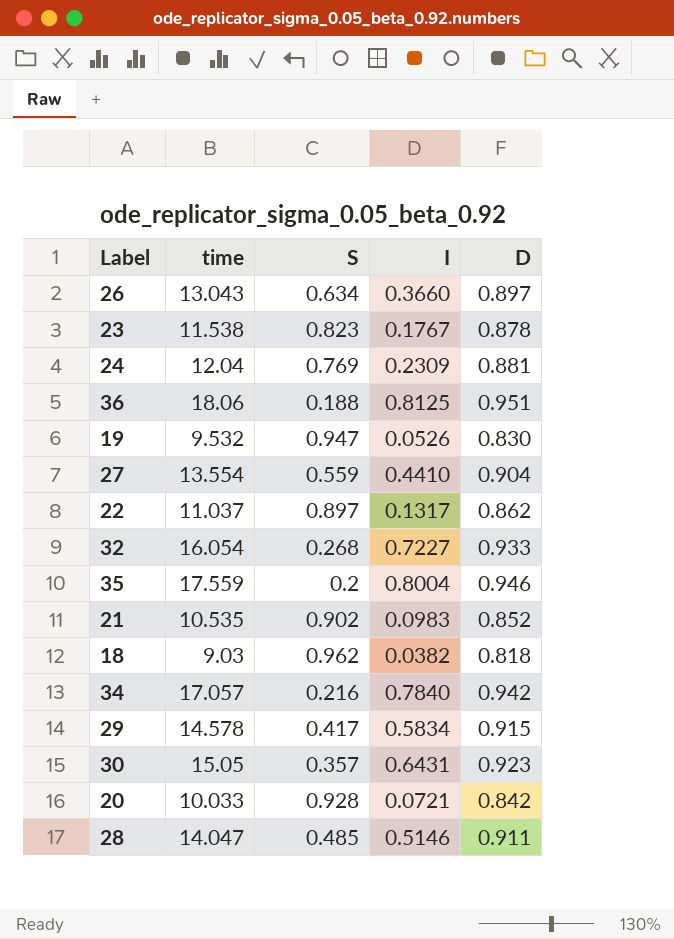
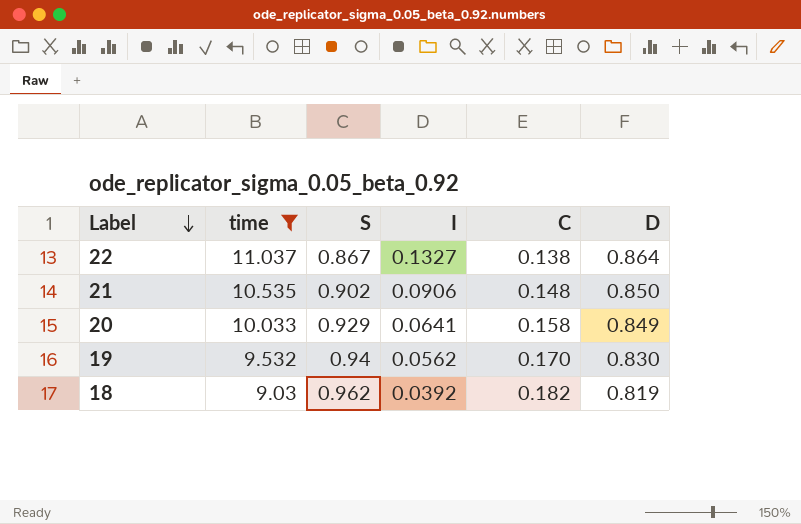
filter: none -> time <= 11.037
row order: none -> Label descending
column C | position: none -> 5
22 | S: 0.897 -> 0.867
22 | I: 0.1317 -> 0.1327
22 | D: 0.862 -> 0.864
21 | I: 0.0983 -> 0.0906
21 | D: 0.852 -> 0.850
20 | S: 0.928 -> 0.929
20 | I: 0.0721 -> 0.0641
20 | D: 0.842 -> 0.849
19 | S: 0.947 -> 0.94
19 | I: 0.0526 -> 0.0562
18 | I: 0.0382 -> 0.0392
18 | D: 0.818 -> 0.819

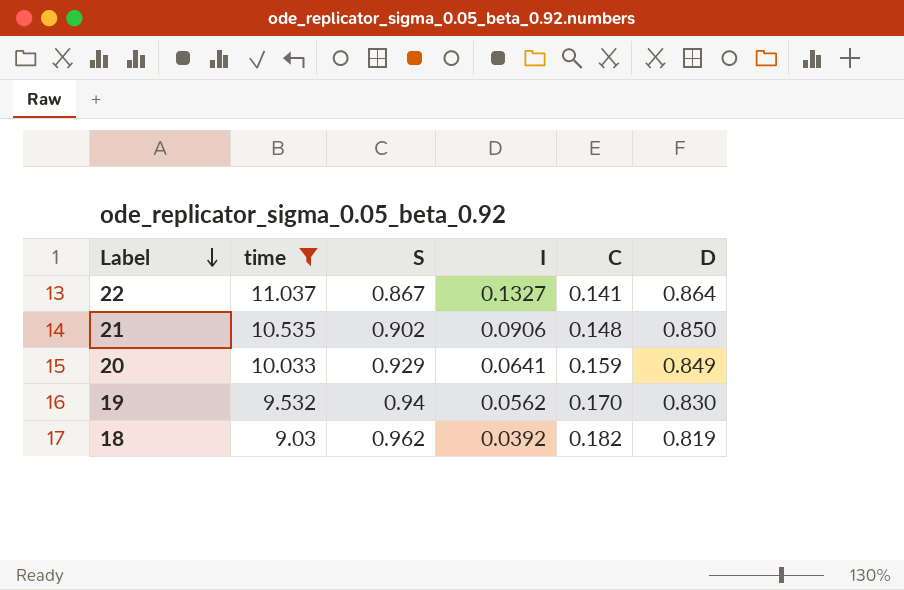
22 | C: 0.138 -> 0.141
20 | C: 0.158 -> 0.159

